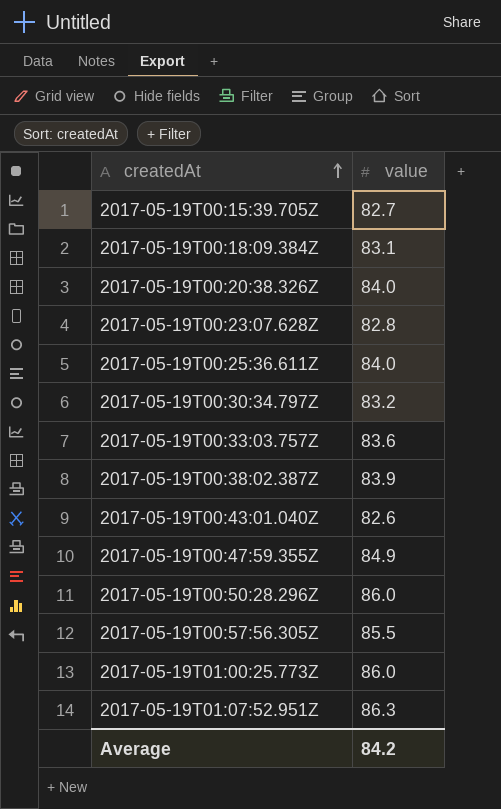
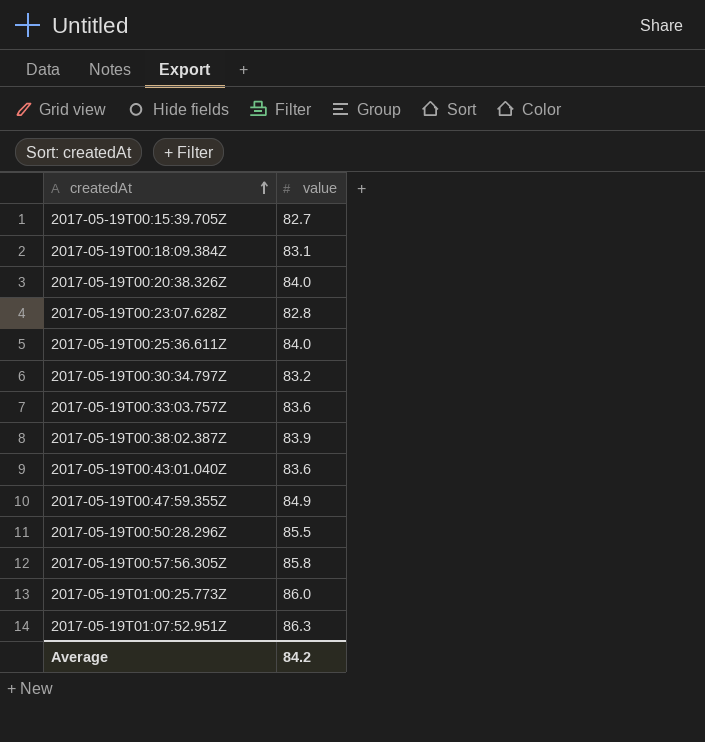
2017-05-19T00:43:01.040Z | value: 82.6 -> 83.6
2017-05-19T00:50:28.296Z | value: 86.0 -> 85.5
2017-05-19T00:57:56.305Z | value: 85.5 -> 85.8

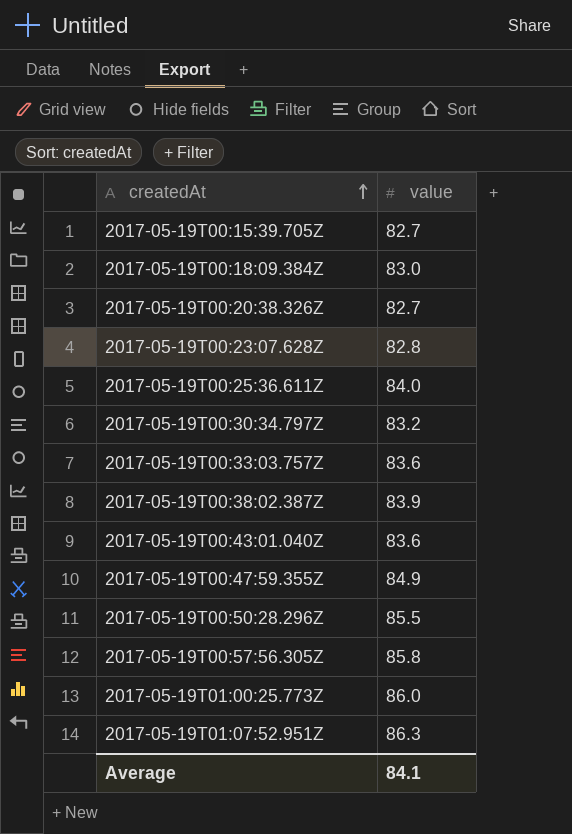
2017-05-19T00:18:09.384Z | value: 83.1 -> 83.0
2017-05-19T00:20:38.326Z | value: 84.0 -> 82.7
Average | value: 84.2 -> 84.1

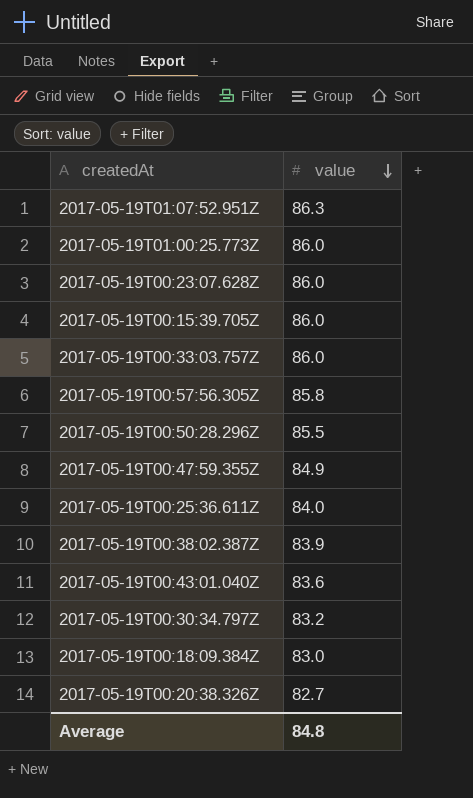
row order: createdAt ascending -> value descending
2017-05-19T00:23:07.628Z | value: 82.8 -> 86.0
2017-05-19T00:15:39.705Z | value: 82.7 -> 86.0
2017-05-19T00:33:03.757Z | value: 83.6 -> 86.0
Average | value: 84.1 -> 84.8

